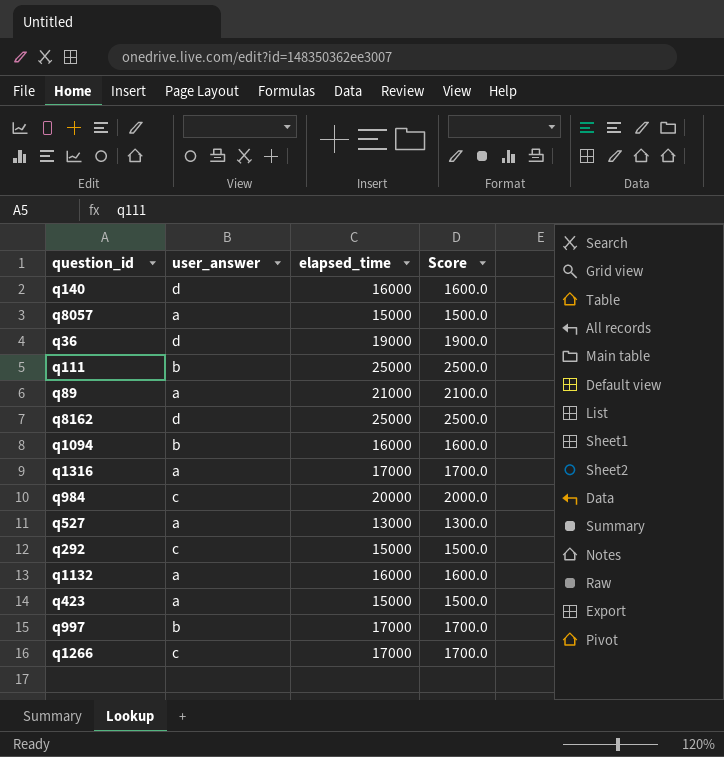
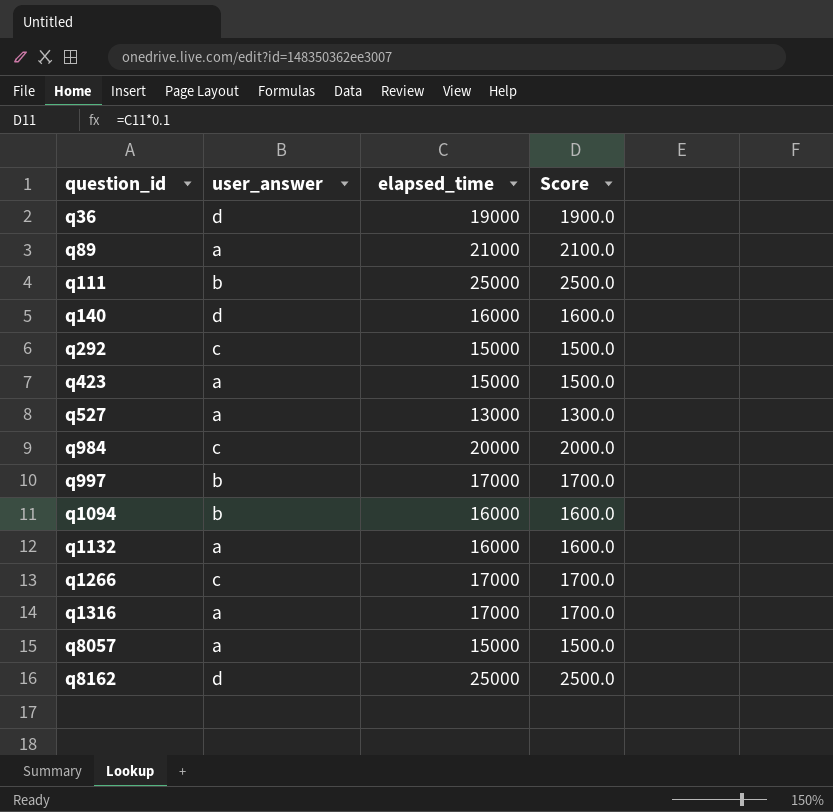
row order: none -> question_id ascending

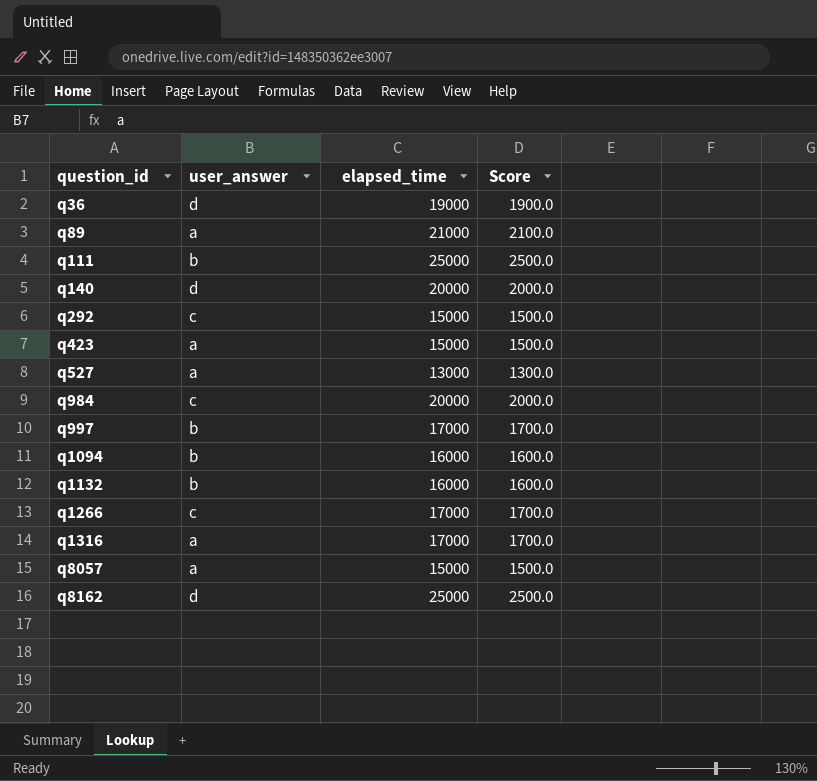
q140 | elapsed_time: 16000 -> 20000
q140 | Score: 1600.0 -> 2000.0
q1132 | user_answer: a -> b

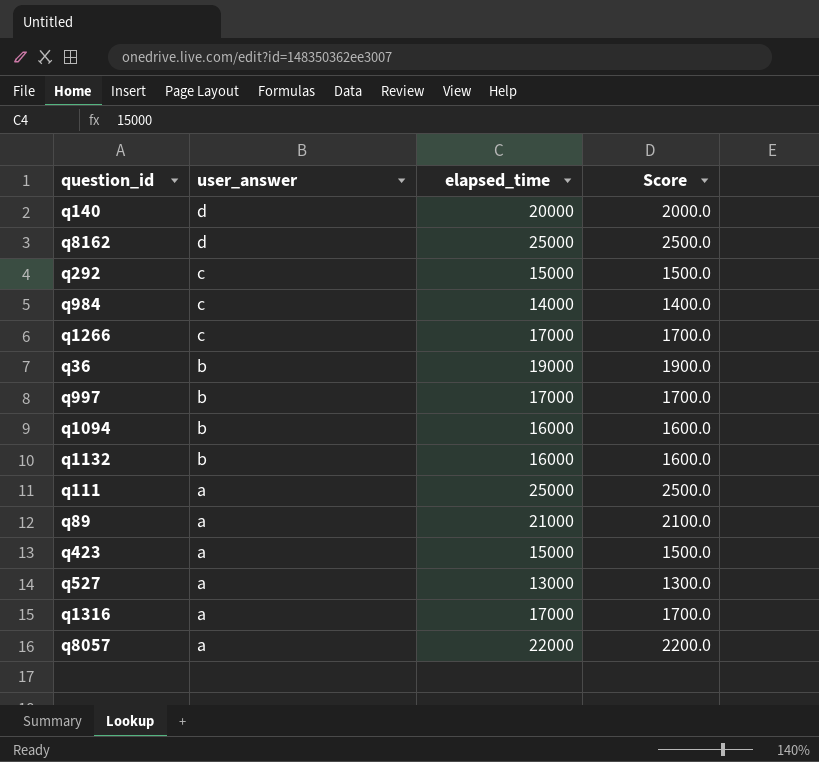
row order: question_id ascending -> user_answer descending
q984 | elapsed_time: 20000 -> 14000
q984 | Score: 2000.0 -> 1400.0
q36 | user_answer: d -> b
q111 | user_answer: b -> a
q8057 | elapsed_time: 15000 -> 22000
q8057 | Score: 1500.0 -> 2200.0

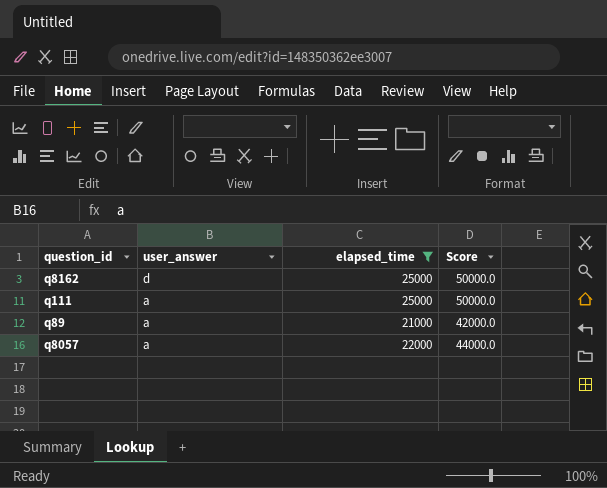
filter: none -> elapsed_time >= 21000
column Score | formula: [elapsed_time] * 0.1 -> [elapsed_time] * 2

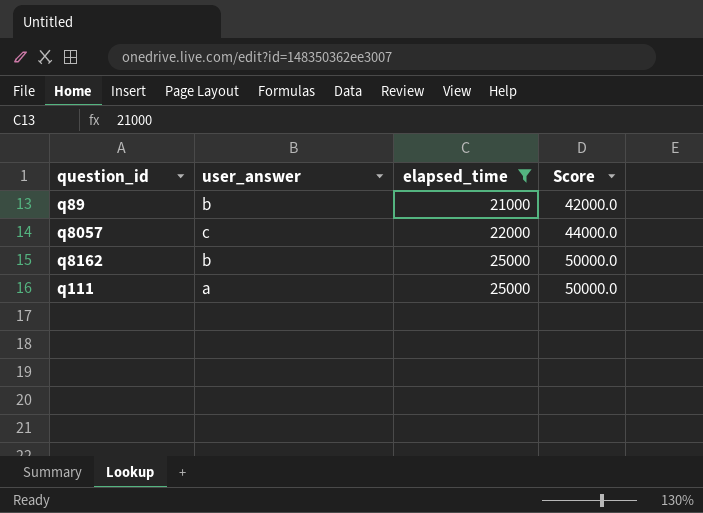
row order: user_answer descending -> elapsed_time ascending
q89 | user_answer: a -> b
q8057 | user_answer: a -> c
q8162 | user_answer: d -> b

